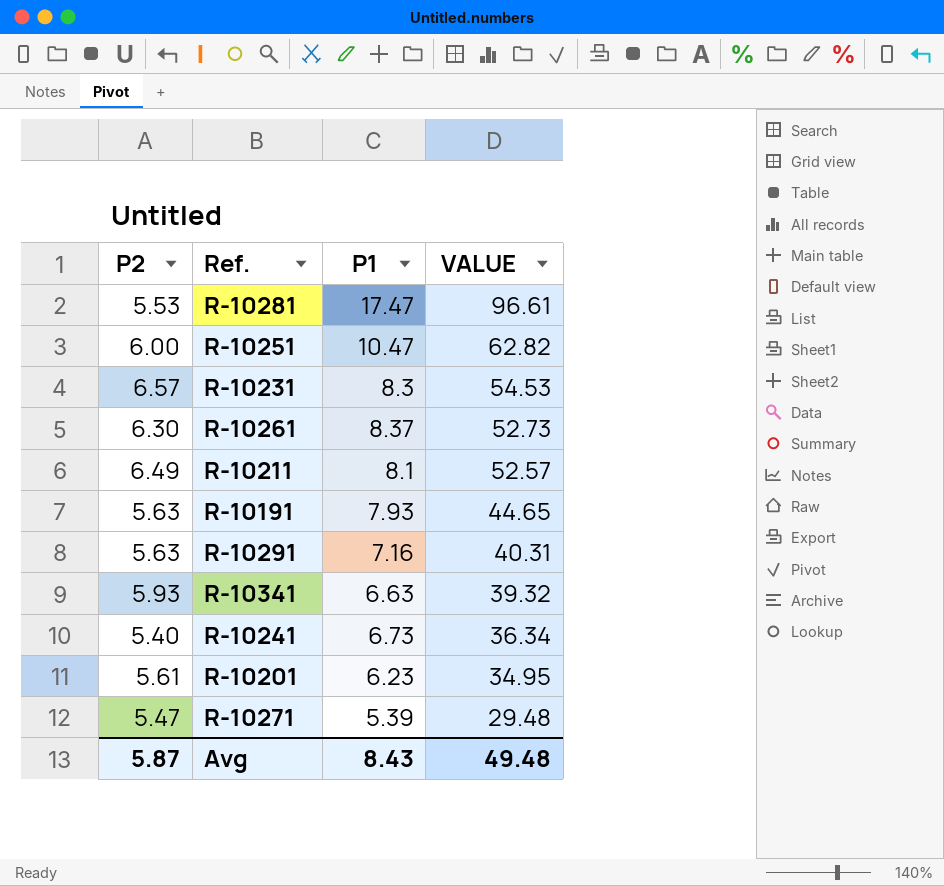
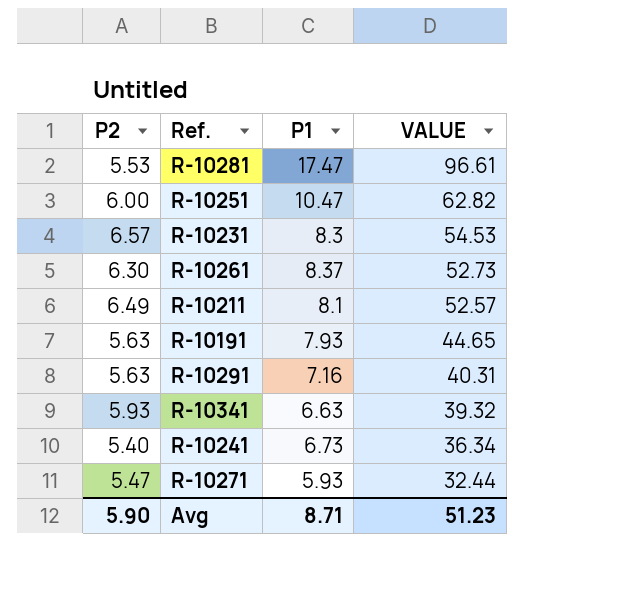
row R-10201: 5.61 | 6.23 | 34.95 -> none
R-10271 | P1: 5.39 -> 5.93
R-10271 | VALUE: 29.48 -> 32.44
Avg | P2: 5.87 -> 5.90
Avg | P1: 8.43 -> 8.71
Avg | VALUE: 49.48 -> 51.23

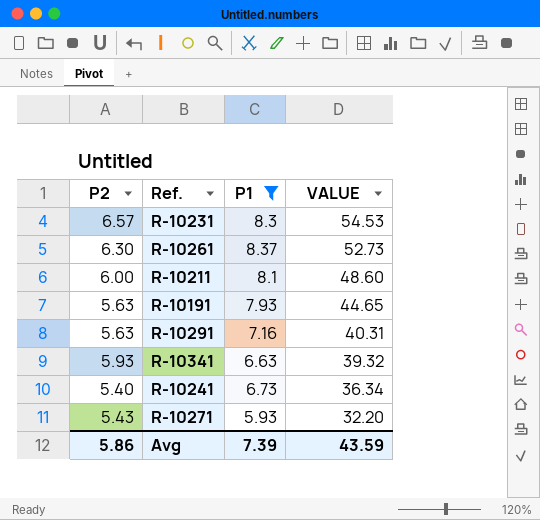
filter: none -> P1 <= 8.37
R-10211 | P2: 6.49 -> 6.00
R-10211 | VALUE: 52.57 -> 48.60
R-10271 | P2: 5.47 -> 5.43
R-10271 | VALUE: 32.44 -> 32.20
Avg | P2: 5.90 -> 5.86
Avg | P1: 8.71 -> 7.39
Avg | VALUE: 51.23 -> 43.59

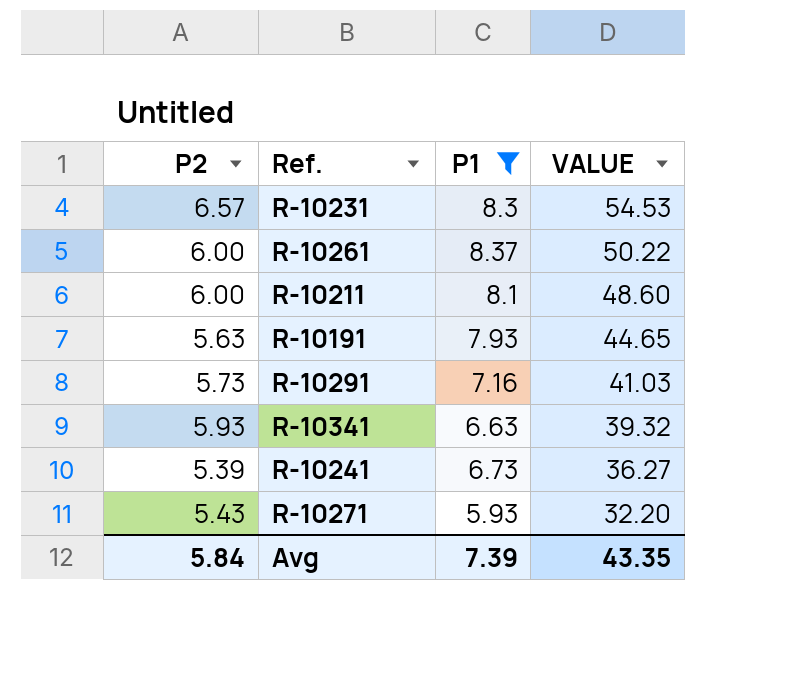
R-10261 | P2: 6.30 -> 6.00
R-10261 | VALUE: 52.73 -> 50.22
R-10291 | P2: 5.63 -> 5.73
R-10291 | VALUE: 40.31 -> 41.03
R-10241 | P2: 5.40 -> 5.39
R-10241 | VALUE: 36.34 -> 36.27
Avg | P2: 5.86 -> 5.84
Avg | VALUE: 43.59 -> 43.35

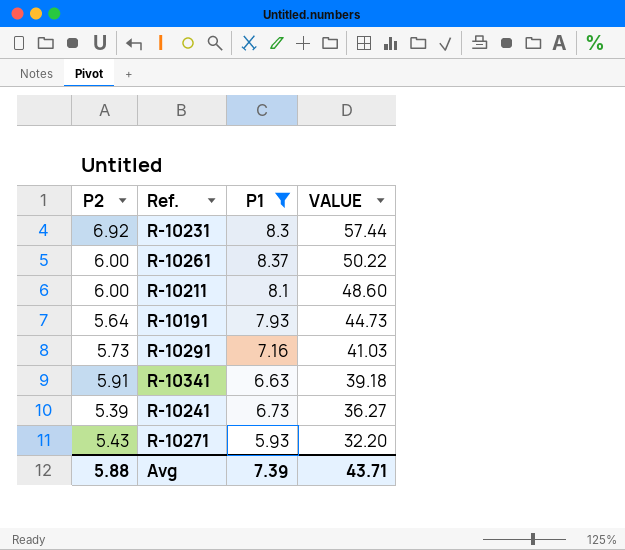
R-10231 | P2: 6.57 -> 6.92
R-10231 | VALUE: 54.53 -> 57.44
R-10191 | P2: 5.63 -> 5.64
R-10191 | VALUE: 44.65 -> 44.73
R-10341 | P2: 5.93 -> 5.91
R-10341 | VALUE: 39.32 -> 39.18
Avg | P2: 5.84 -> 5.88
Avg | VALUE: 43.35 -> 43.71

